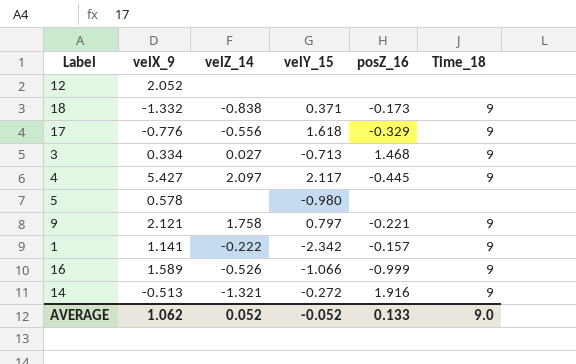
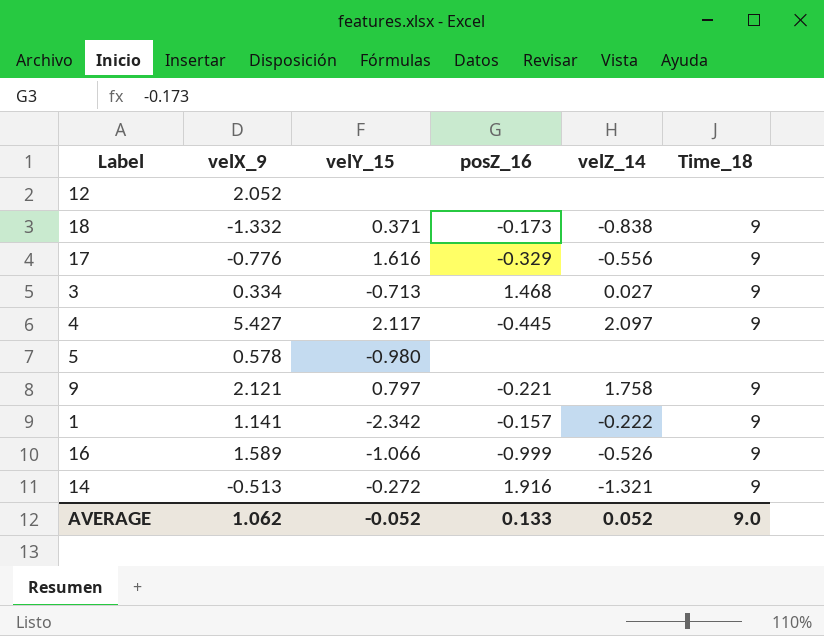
column velZ_14 | position: 3 -> 5
17 | velY_15: 1.618 -> 1.616

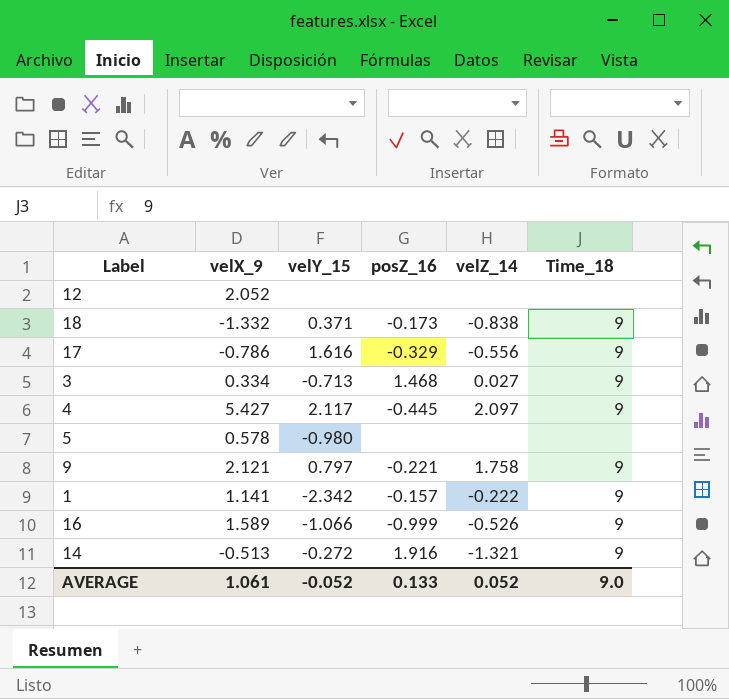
17 | velX_9: -0.776 -> -0.786
AVERAGE | velX_9: 1.062 -> 1.061

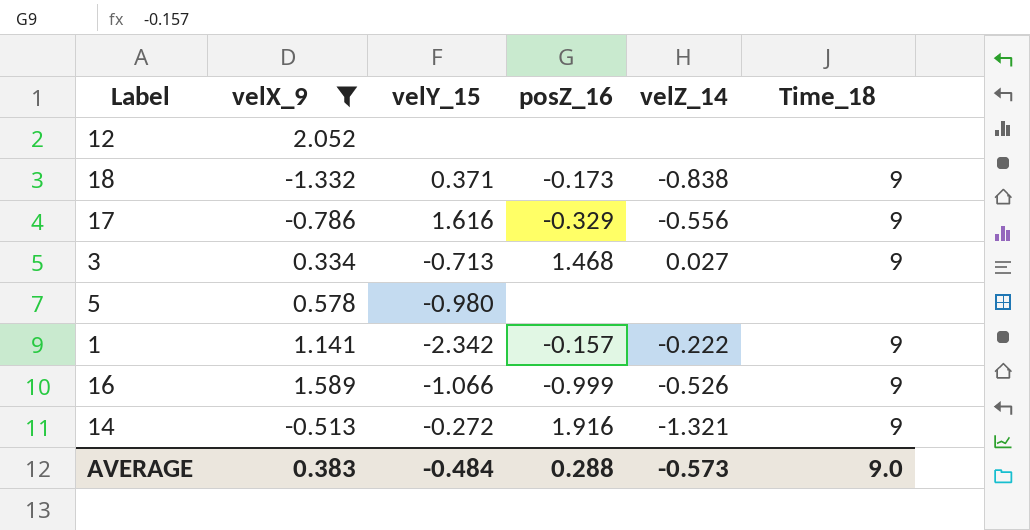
filter: none -> velX_9 <= 2.052
AVERAGE | velX_9: 1.061 -> 0.383
AVERAGE | velY_15: -0.052 -> -0.484
AVERAGE | posZ_16: 0.133 -> 0.288
AVERAGE | velZ_14: 0.052 -> -0.573

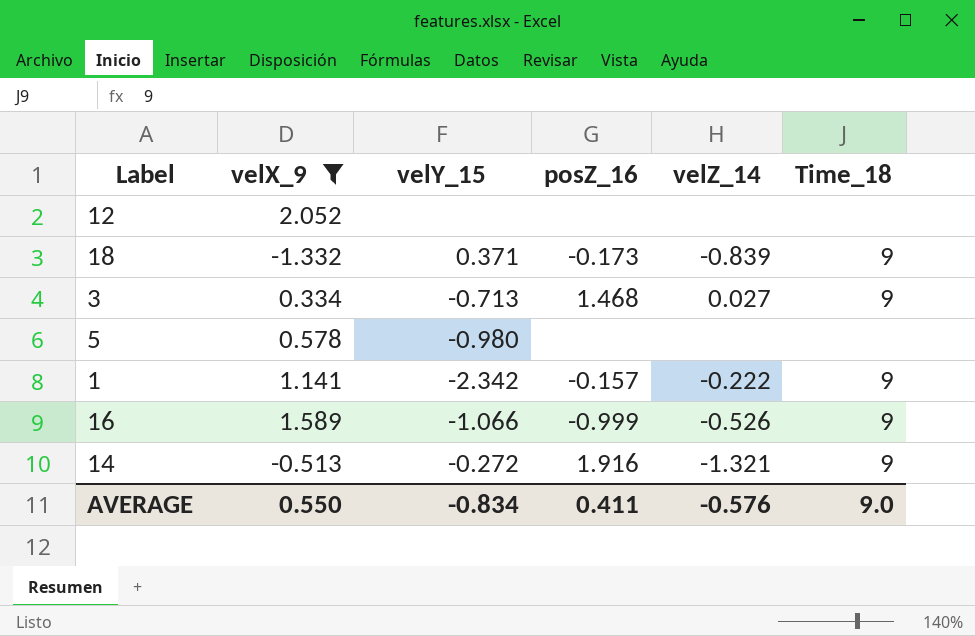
row 17: -0.786 | 1.616 | -0.329 | -0.556 | 9 -> none
18 | velZ_14: -0.838 -> -0.839
AVERAGE | velX_9: 0.383 -> 0.550
AVERAGE | velY_15: -0.484 -> -0.834
AVERAGE | posZ_16: 0.288 -> 0.411
AVERAGE | velZ_14: -0.573 -> -0.576

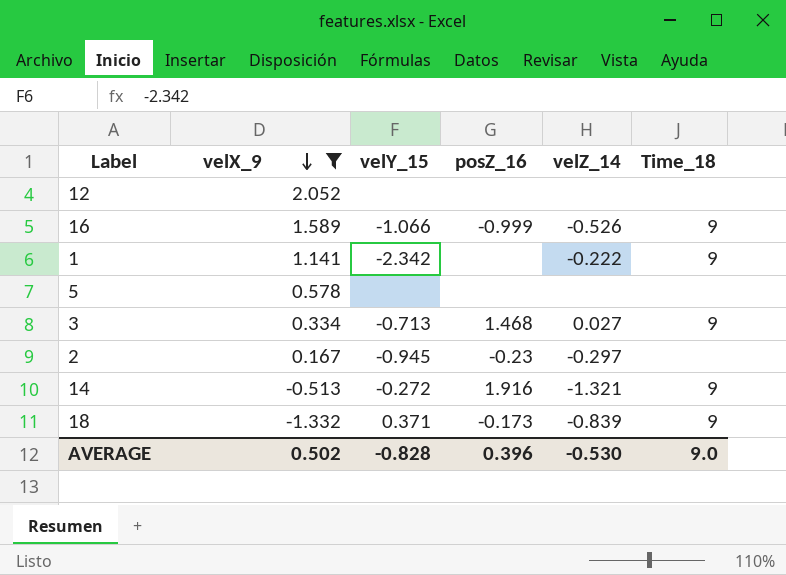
row order: none -> velX_9 descending
1 | posZ_16: -0.157 -> none
5 | velY_15: -0.980 -> none
row 2: none -> 0.167 | -0.945 | -0.23 | -0.297 | none
AVERAGE | velX_9: 0.550 -> 0.502
AVERAGE | velY_15: -0.834 -> -0.828
AVERAGE | posZ_16: 0.411 -> 0.396
AVERAGE | velZ_14: -0.576 -> -0.530

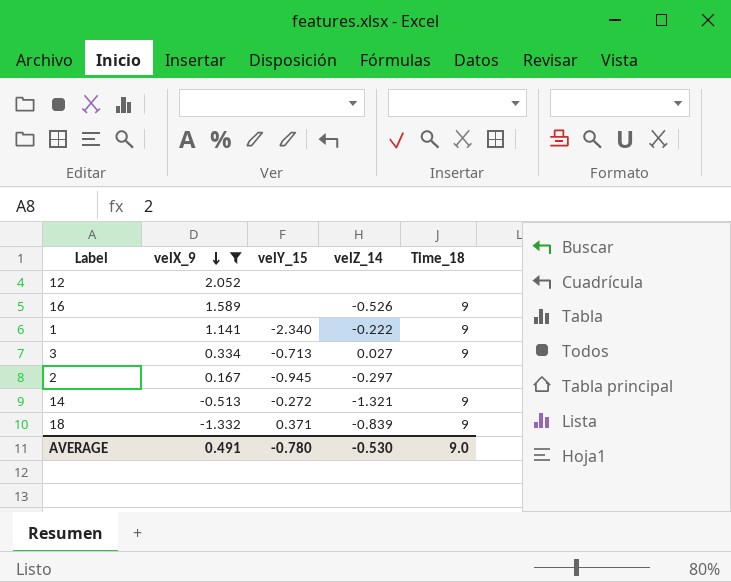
column posZ_16 | position: 4 -> none
row 5: 0.578 | none | none | none | none -> none
16 | velY_15: -1.066 -> none
1 | velY_15: -2.342 -> -2.340
AVERAGE | velX_9: 0.502 -> 0.491
AVERAGE | velY_15: -0.828 -> -0.780

